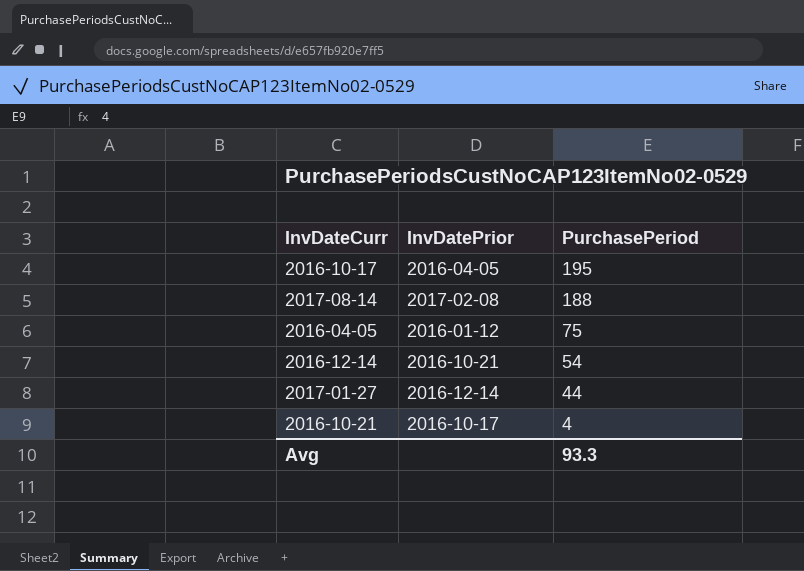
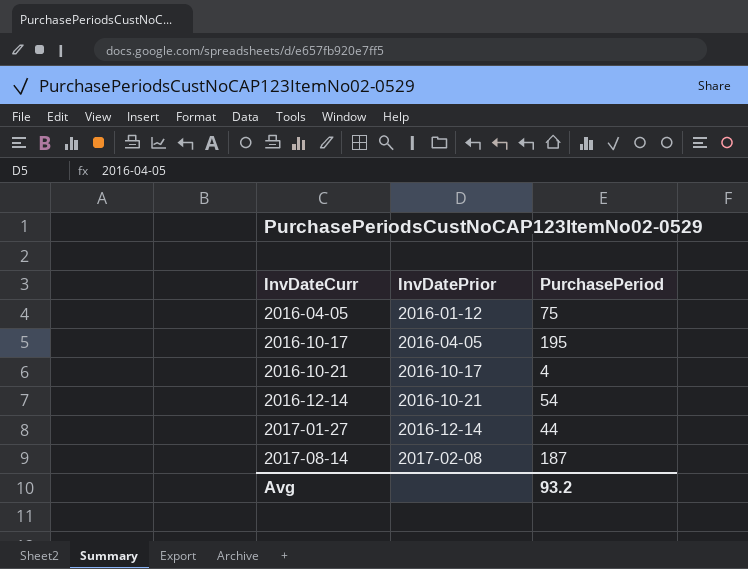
row order: PurchasePeriod descending -> InvDateCurr ascending
2017-08-14 | PurchasePeriod: 188 -> 187
Avg | PurchasePeriod: 93.3 -> 93.2

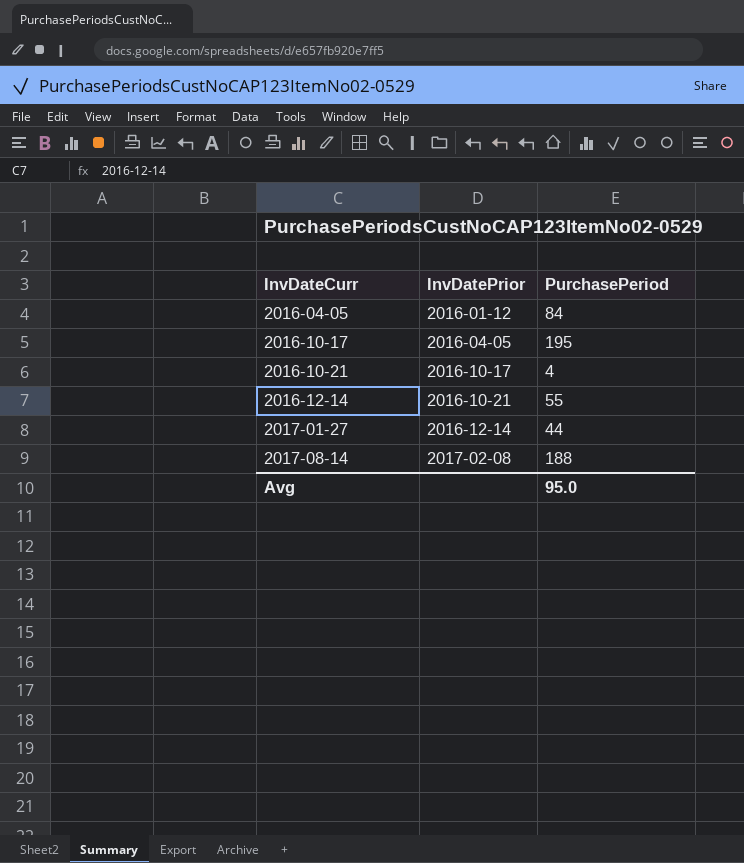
2016-04-05 | PurchasePeriod: 75 -> 84
2016-12-14 | PurchasePeriod: 54 -> 55
2017-08-14 | PurchasePeriod: 187 -> 188
Avg | PurchasePeriod: 93.2 -> 95.0

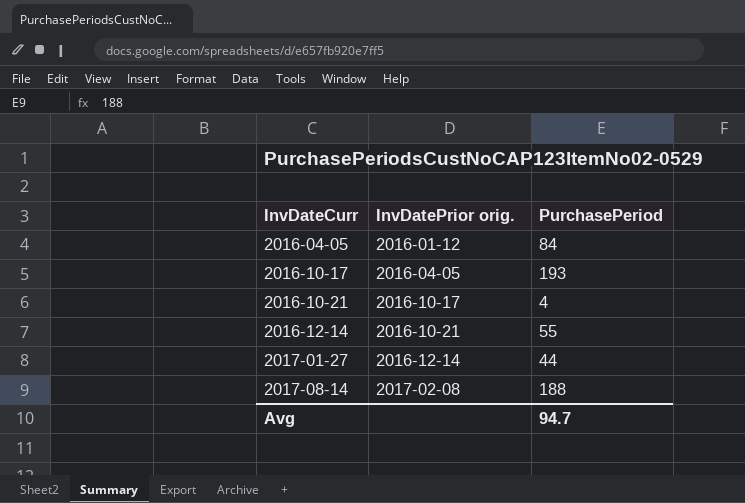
column name: InvDatePrior -> InvDatePrior orig.
2016-10-17 | PurchasePeriod: 195 -> 193
Avg | PurchasePeriod: 95.0 -> 94.7

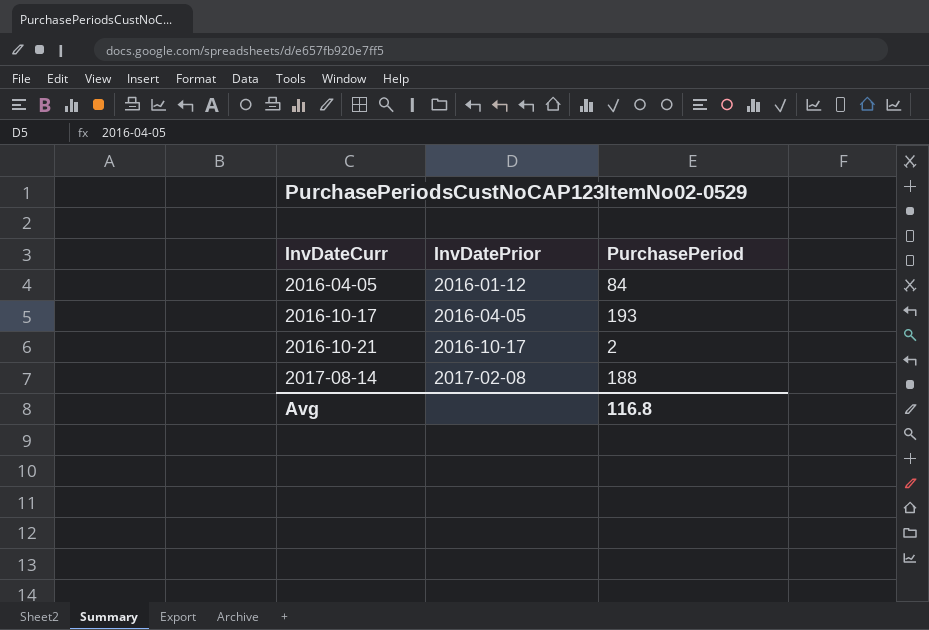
column name: InvDatePrior orig. -> InvDatePrior
row 2016-12-14: 2016-10-21 | 55 -> none
row 2017-01-27: 2016-12-14 | 44 -> none
2016-10-21 | PurchasePeriod: 4 -> 2
Avg | PurchasePeriod: 94.7 -> 116.8

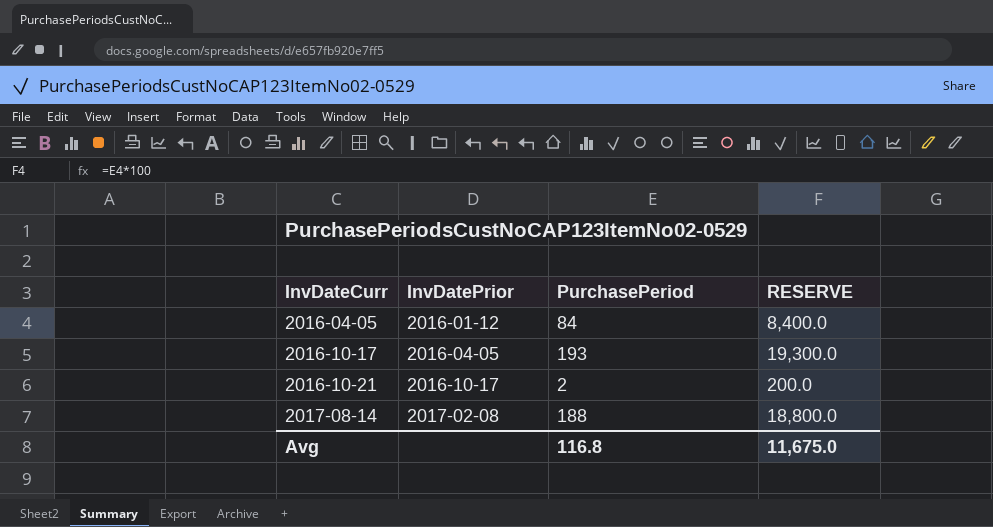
column RESERVE | formula: none -> [PurchasePeriod] * 100

